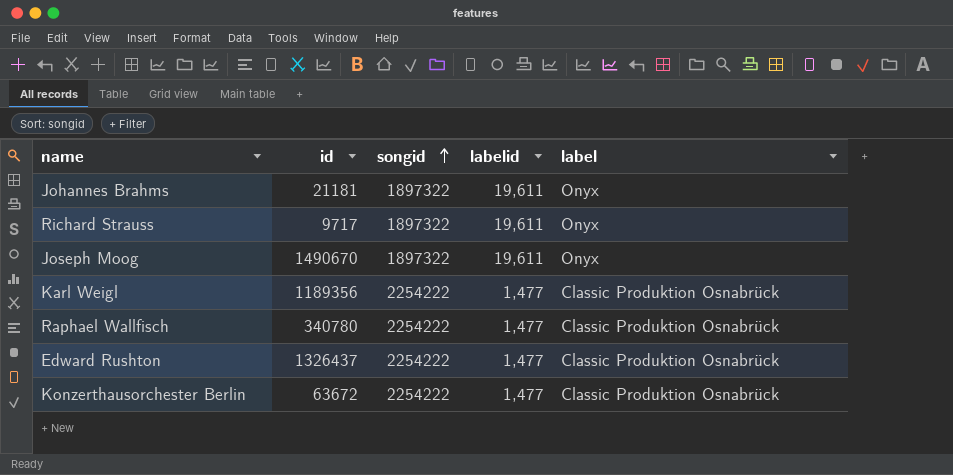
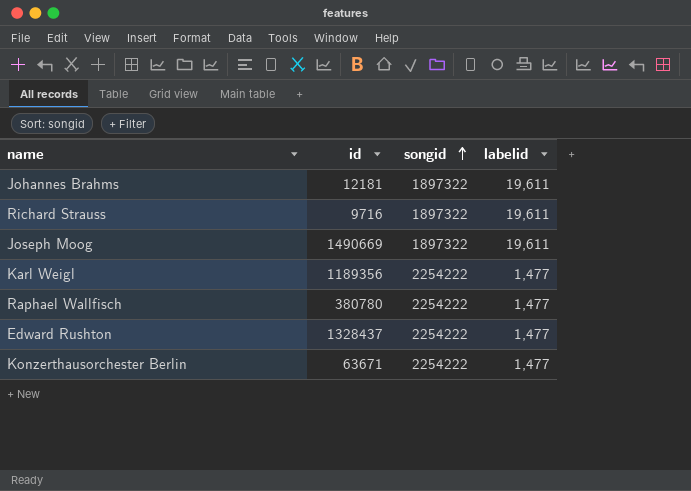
column label | position: 5 -> none
Johannes Brahms | id: 21181 -> 12181
Richard Strauss | id: 9717 -> 9716
Joseph Moog | id: 1490670 -> 1490669
Raphael Wallfisch | id: 340780 -> 380780
Edward Rushton | id: 1326437 -> 1328437
Konzerthausorchester Berlin | id: 63672 -> 63671

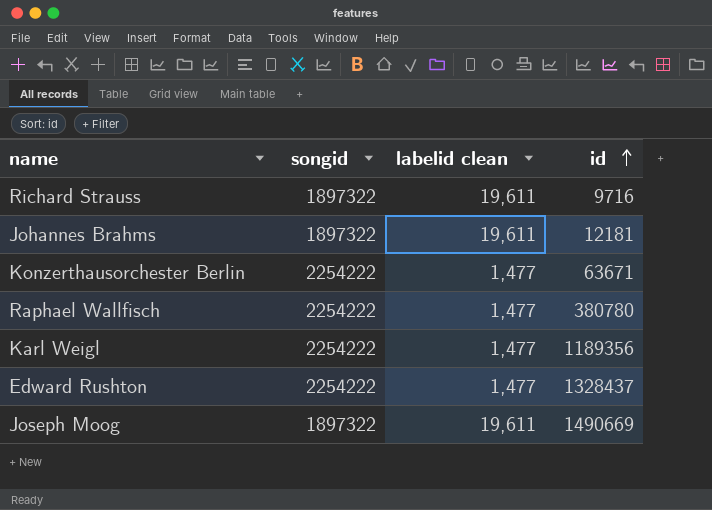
row order: songid ascending -> id ascending
column name: labelid -> labelid clean
column id | position: 2 -> 4

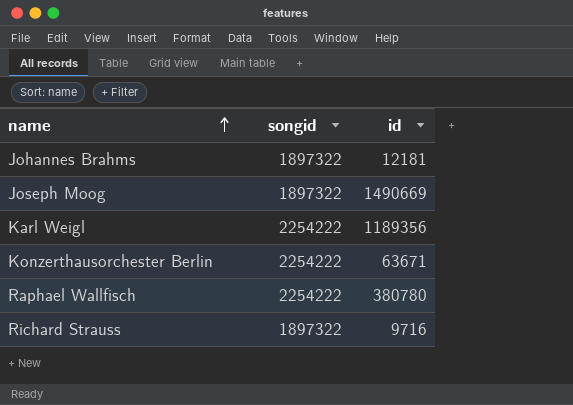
row order: id ascending -> name ascending
column labelid clean | position: 3 -> none
row Edward Rushton: 2254222 | 1,477 | 1328437 -> none

